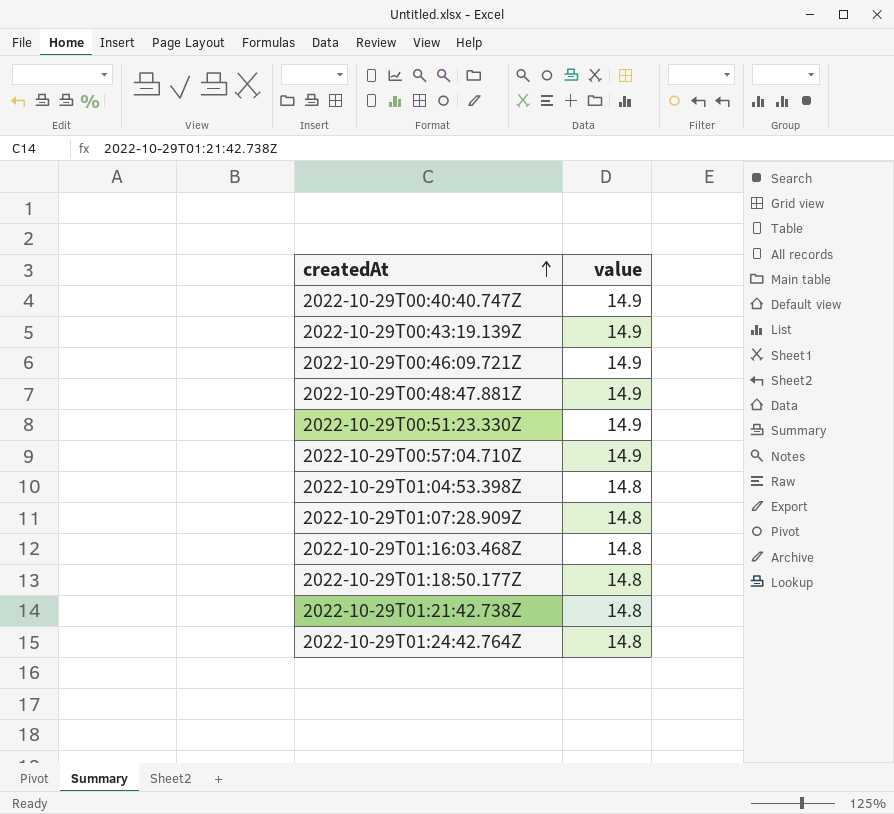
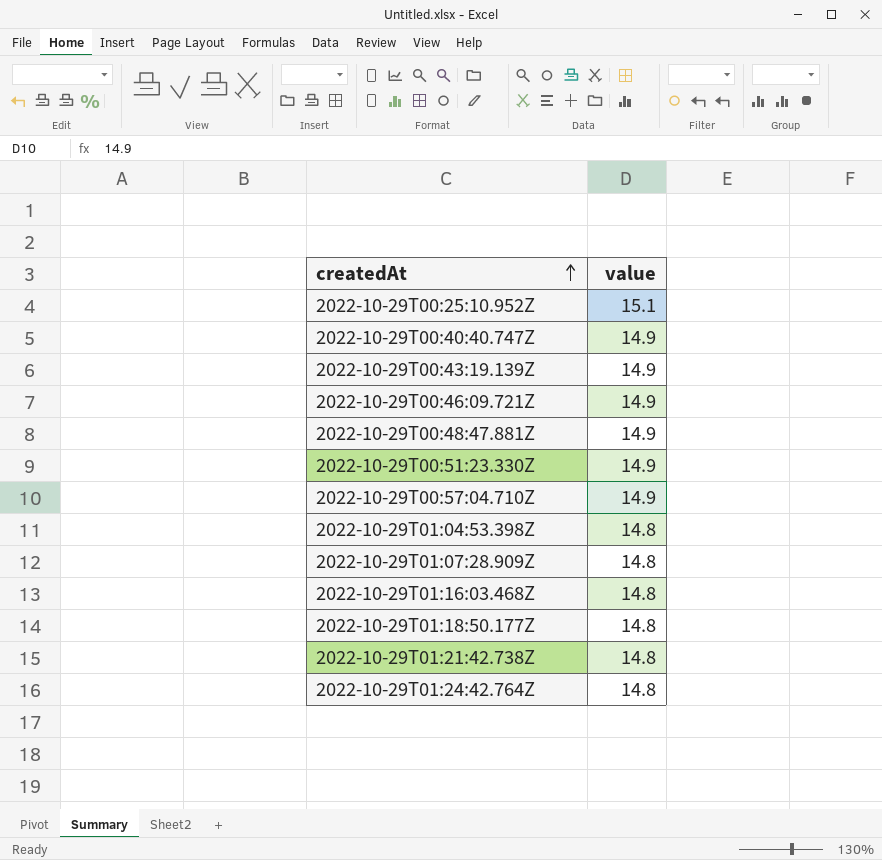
row 2022-10-29T00:25:10.952Z: none -> 15.1

